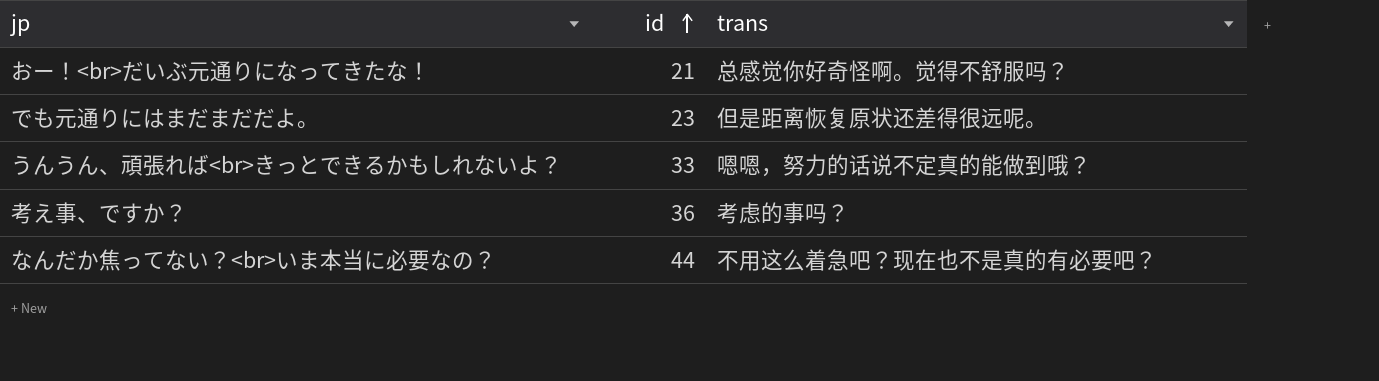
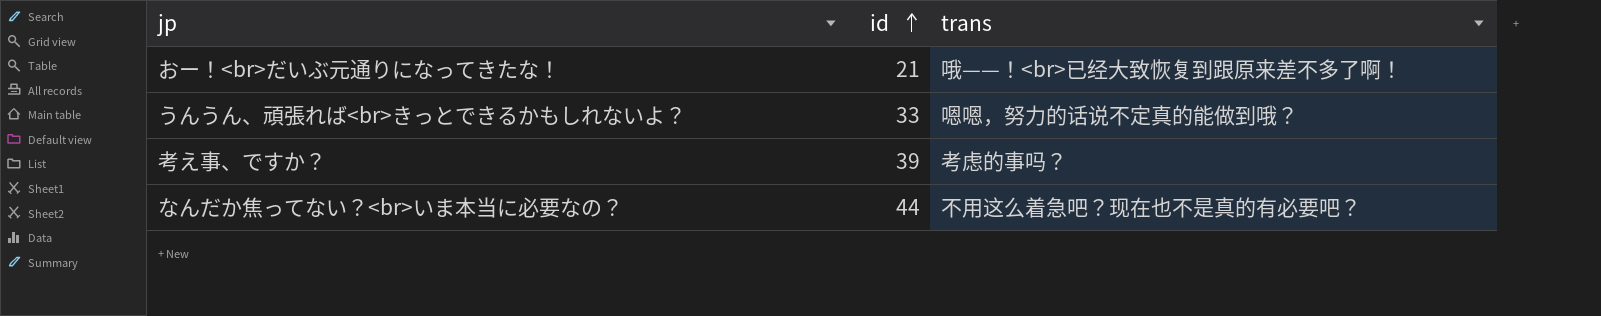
row でも元通りにはまだまだだよ。: 23 | 但是距离恢复原状还差得很远呢。 -> none
おー！<br>だいぶ元通りになってきたな！ | trans: 总感觉你好奇怪啊。觉得不舒服吗？ -> 哦——！<br>已经大致恢复到跟原来差不多了啊！
考え事、ですか？ | id: 36 -> 39

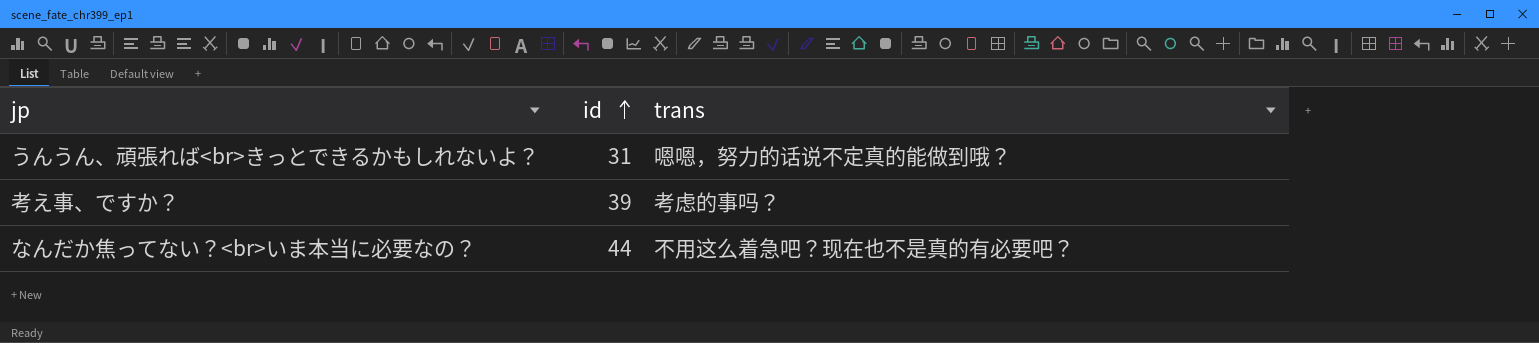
row おー！<br>だいぶ元通りになってきたな！: 21 | 哦——！<br>已经大致恢复到跟原来差不多了啊！ -> none
うんうん、頑張れば<br>きっとできるかもしれないよ？ | id: 33 -> 31

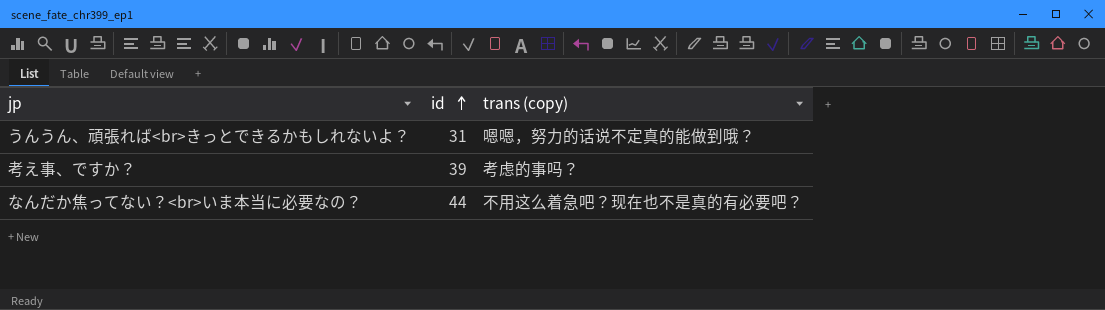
column name: trans -> trans (copy)

